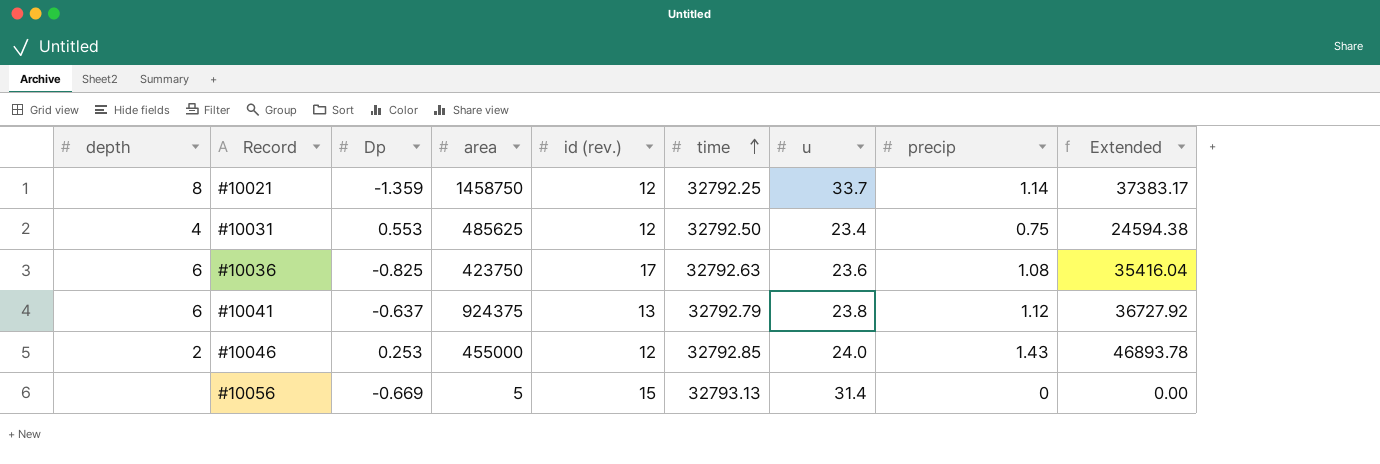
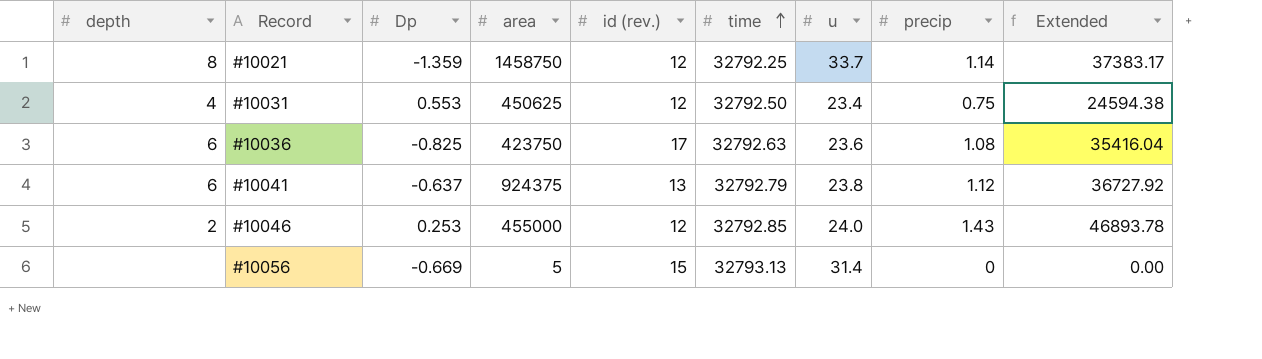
#10031 | area: 485625 -> 450625

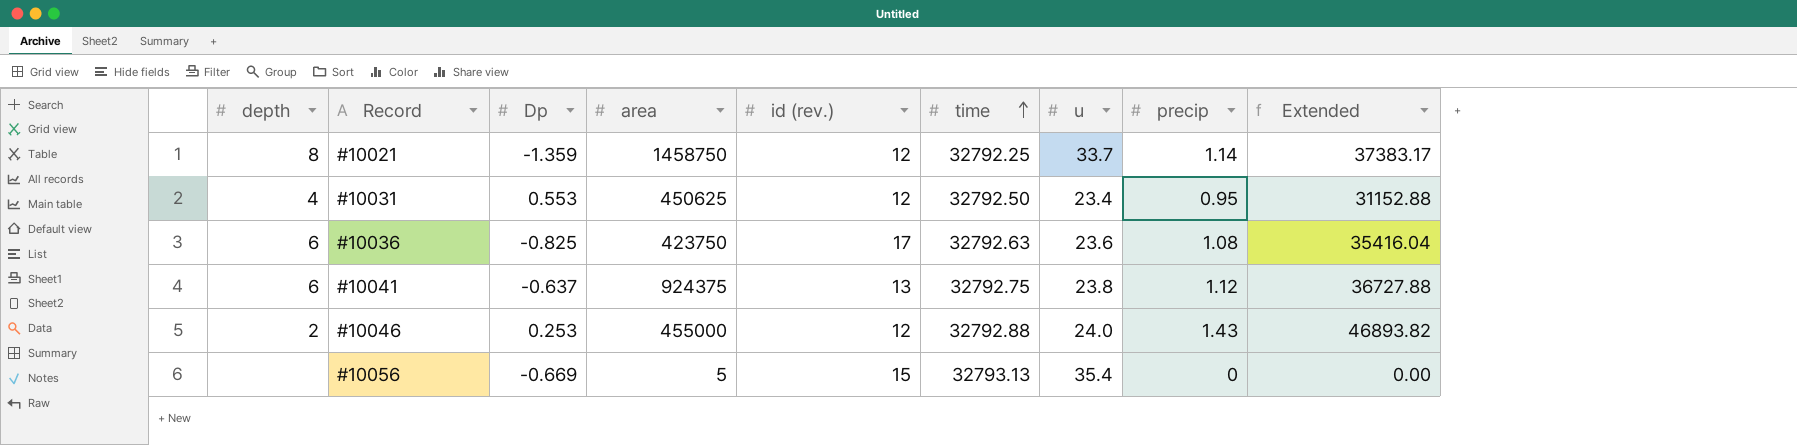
#10031 | precip: 0.75 -> 0.95
#10031 | Extended: 24594.38 -> 31152.88
#10041 | time: 32792.79 -> 32792.75
#10041 | Extended: 36727.92 -> 36727.88
#10046 | time: 32792.85 -> 32792.88
#10046 | Extended: 46893.78 -> 46893.82
#10056 | u: 31.4 -> 35.4

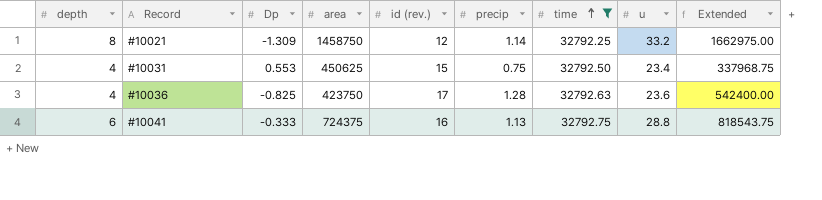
filter: none -> time <= 32792.75
column precip | position: 8 -> 6
column Extended | formula: [time] * [precip] -> [area] * [precip]
#10021 | Dp: -1.359 -> -1.309
#10021 | u: 33.7 -> 33.2
#10031 | id (rev.): 12 -> 15
#10031 | precip: 0.95 -> 0.75
#10036 | depth: 6 -> 4
#10036 | precip: 1.08 -> 1.28
#10041 | Dp: -0.637 -> -0.333
#10041 | area: 924375 -> 724375
#10041 | id (rev.): 13 -> 16
#10041 | precip: 1.12 -> 1.13
#10041 | u: 23.8 -> 28.8

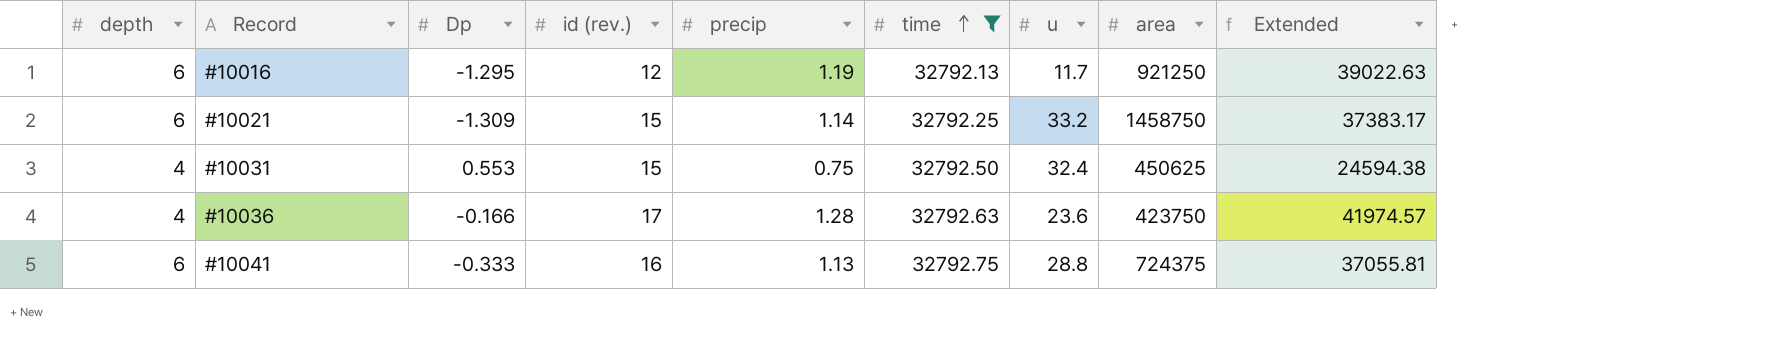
column area | position: 4 -> 8
column Extended | formula: [area] * [precip] -> [precip] * [time]
row #10016: none -> 6 | -1.295 | 12 | 1.19 | 32792.13 | 11.7 | 921250 | 39022.63
#10021 | depth: 8 -> 6
#10021 | id (rev.): 12 -> 15
#10031 | u: 23.4 -> 32.4
#10036 | Dp: -0.825 -> -0.166

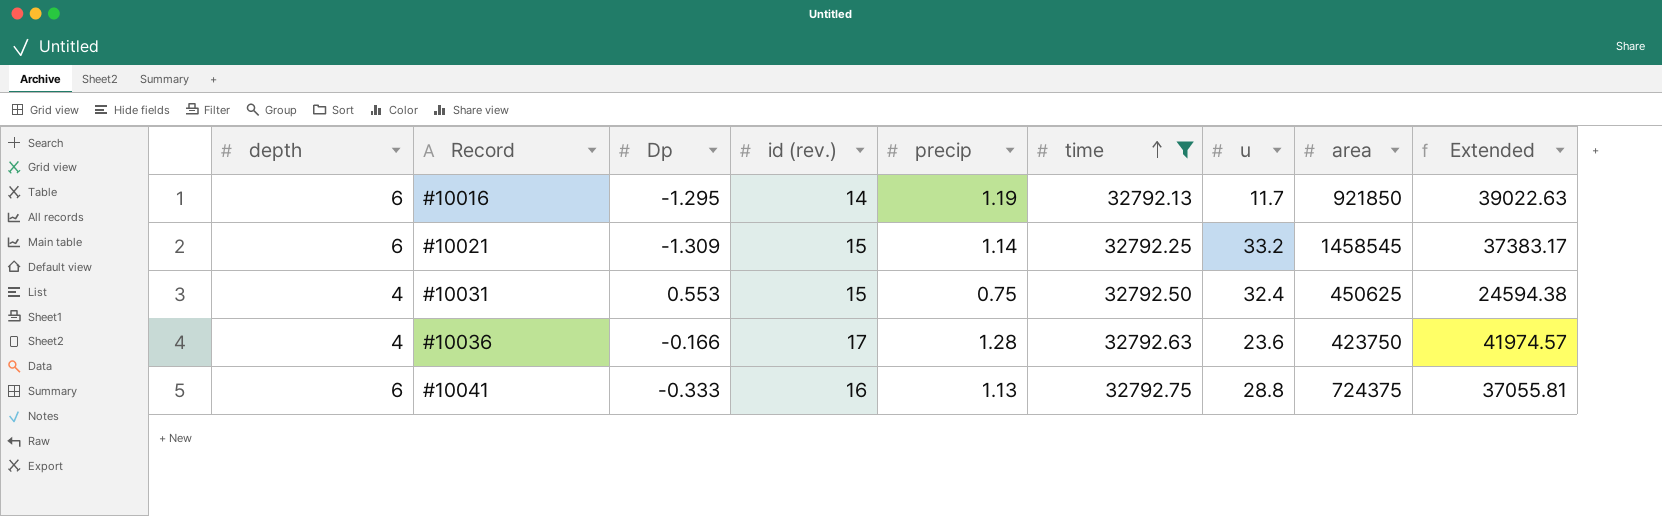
#10016 | id (rev.): 12 -> 14
#10016 | area: 921250 -> 921850
#10021 | area: 1458750 -> 1458545

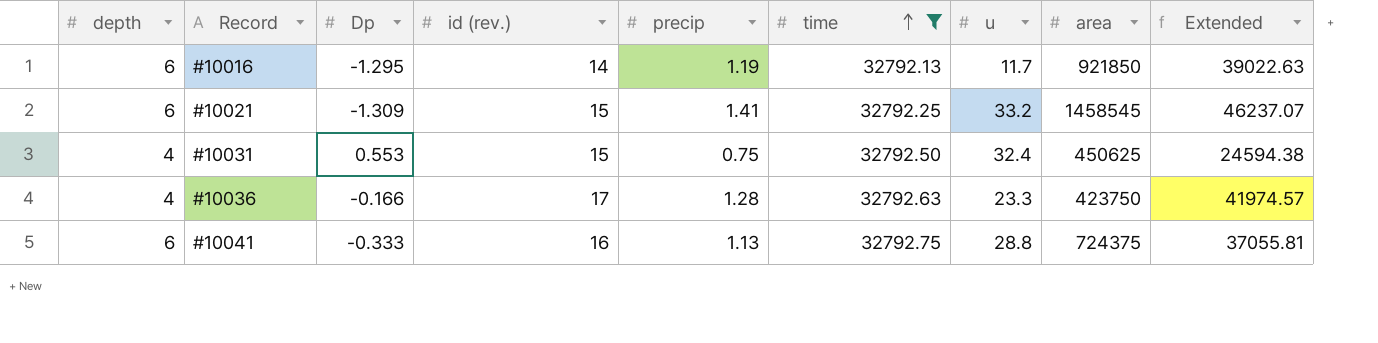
#10021 | precip: 1.14 -> 1.41
#10021 | Extended: 37383.17 -> 46237.07
#10036 | u: 23.6 -> 23.3

